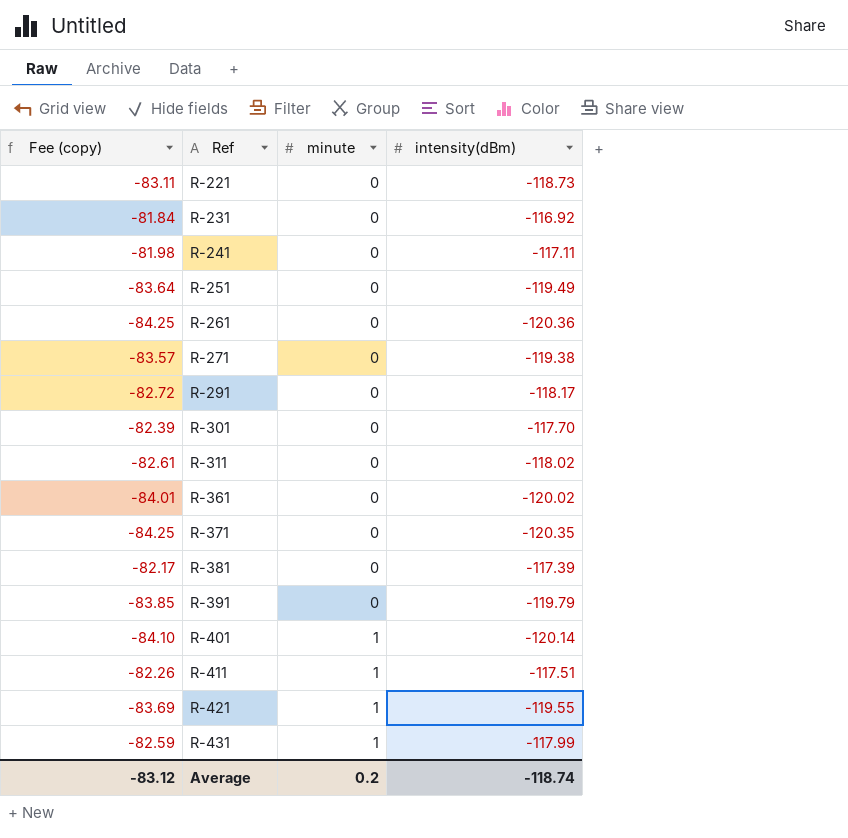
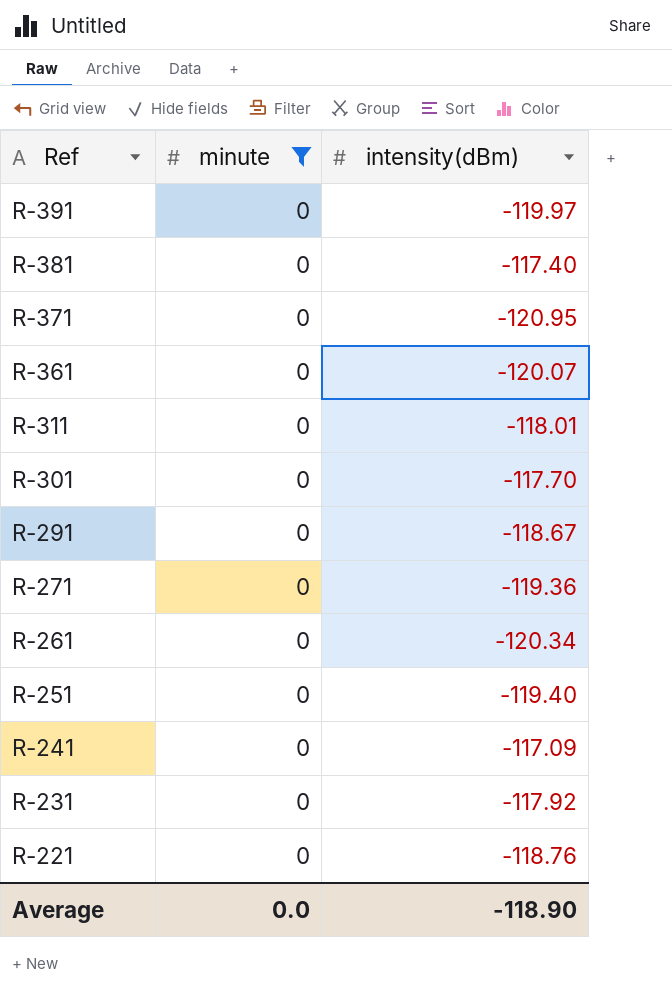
filter: none -> minute = 0
row order: Ref ascending -> Ref descending
column Fee (copy) | formula: [intensity(dBm)] * 0.7 -> none
R-391 | intensity(dBm): -119.79 -> -119.97
R-381 | intensity(dBm): -117.39 -> -117.40
R-371 | intensity(dBm): -120.35 -> -120.95
R-361 | intensity(dBm): -120.02 -> -120.07
R-311 | intensity(dBm): -118.02 -> -118.01
R-291 | intensity(dBm): -118.17 -> -118.67
R-271 | intensity(dBm): -119.38 -> -119.36
R-261 | intensity(dBm): -120.36 -> -120.34
R-251 | intensity(dBm): -119.49 -> -119.40
R-241 | intensity(dBm): -117.11 -> -117.09
R-231 | intensity(dBm): -116.92 -> -117.92
R-221 | intensity(dBm): -118.73 -> -118.76
Average | minute: 0.2 -> 0.0
Average | intensity(dBm): -118.74 -> -118.90

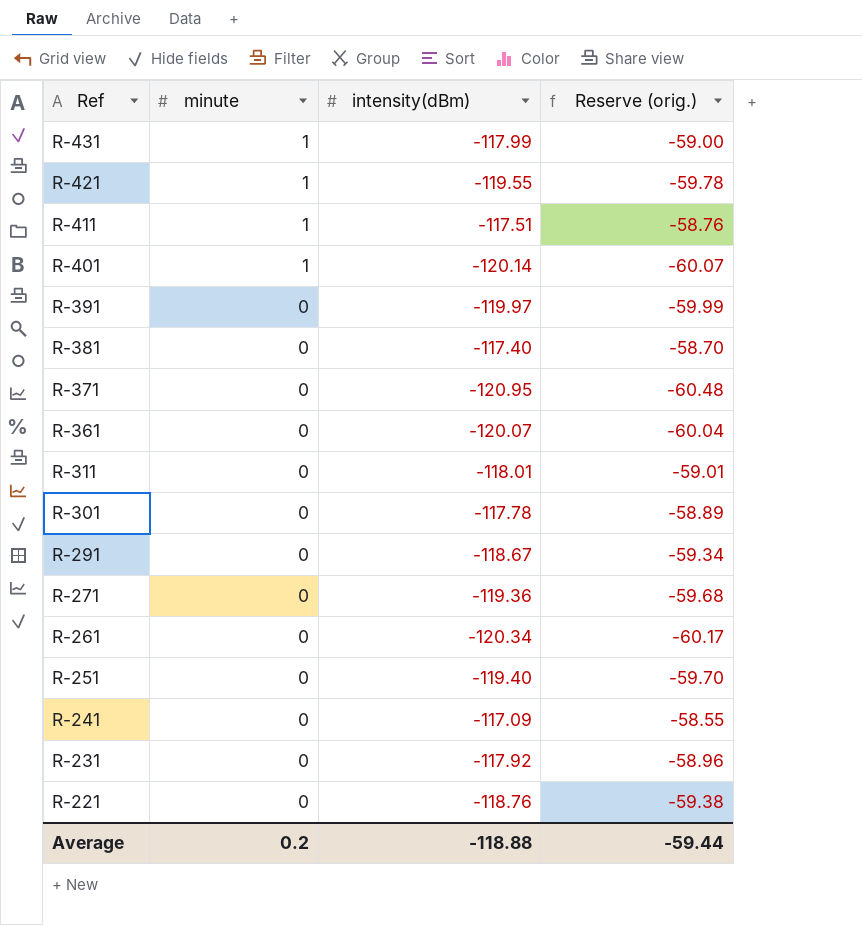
filter: minute = 0 -> none
column Reserve (orig.) | formula: none -> [intensity(dBm)] * 0.5
R-301 | intensity(dBm): -117.70 -> -117.78
Average | minute: 0.0 -> 0.2
Average | intensity(dBm): -118.90 -> -118.88

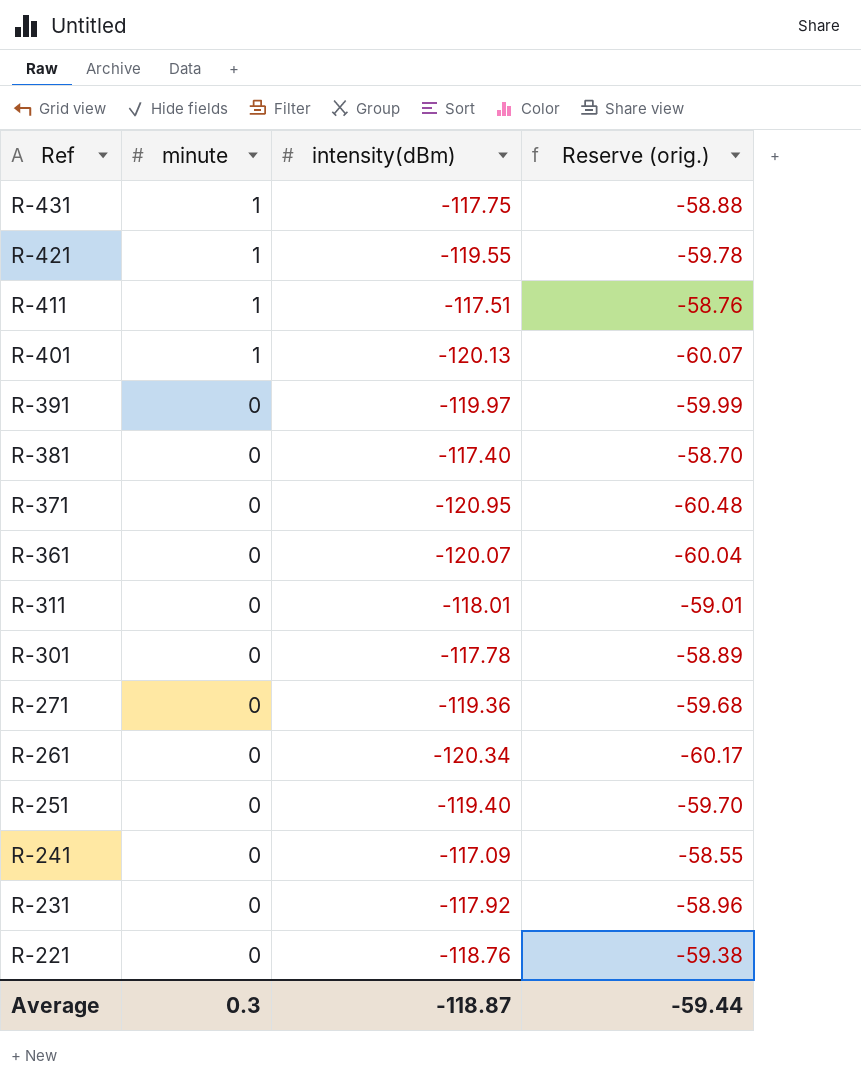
row R-291: 0 | -118.67 | -59.34 -> none
R-431 | intensity(dBm): -117.99 -> -117.75
R-431 | Reserve (orig.): -59.00 -> -58.88
R-401 | intensity(dBm): -120.14 -> -120.13
Average | minute: 0.2 -> 0.3
Average | intensity(dBm): -118.88 -> -118.87

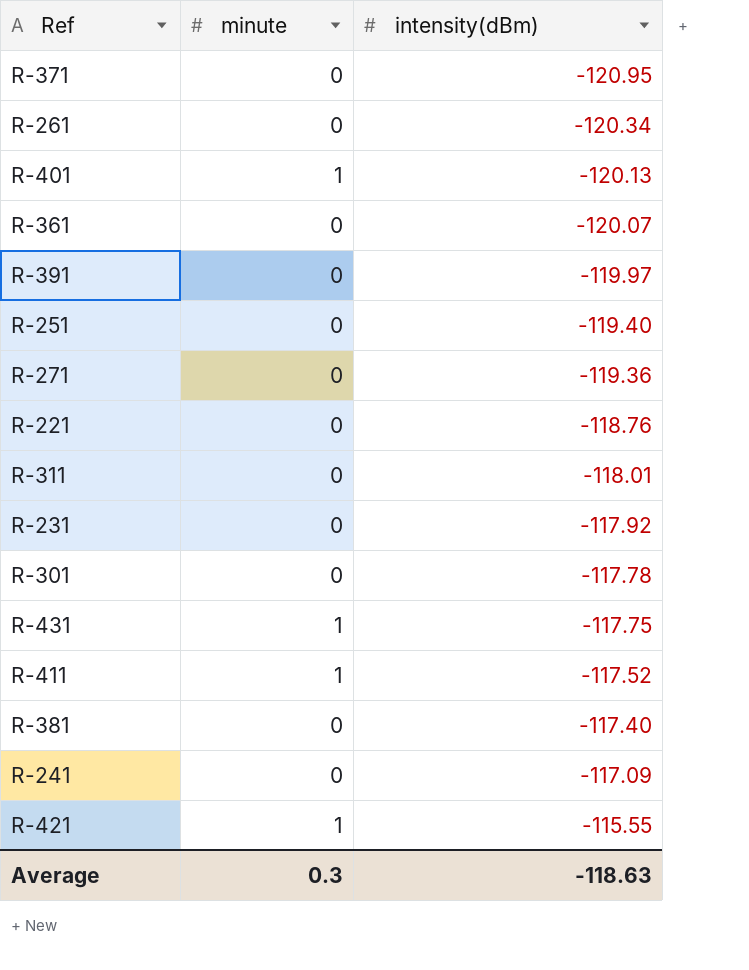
row order: Ref descending -> intensity(dBm) ascending
column Reserve (orig.) | formula: [intensity(dBm)] * 0.5 -> none
R-411 | intensity(dBm): -117.51 -> -117.52
R-421 | intensity(dBm): -119.55 -> -115.55
Average | intensity(dBm): -118.87 -> -118.63

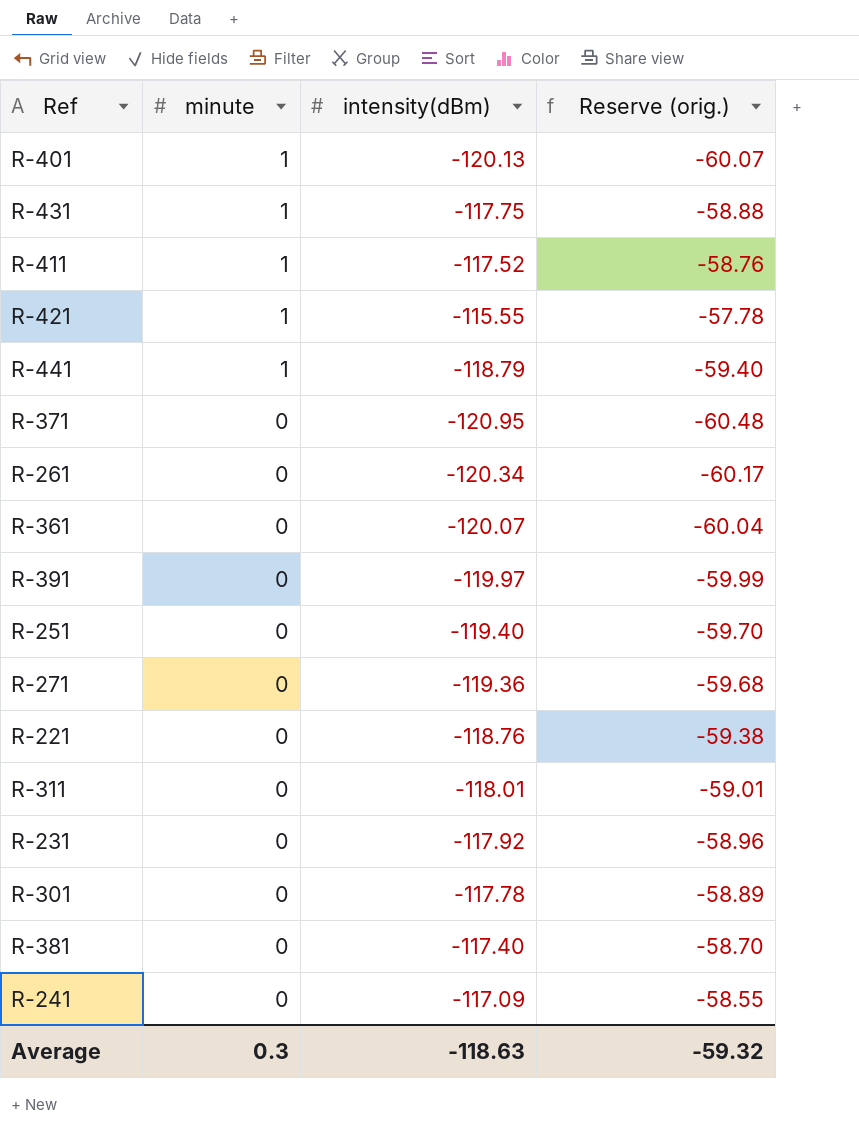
row order: intensity(dBm) ascending -> minute descending
column Reserve (orig.) | formula: none -> [intensity(dBm)] * 0.5
row R-441: none -> 1 | -118.79 | -59.40

